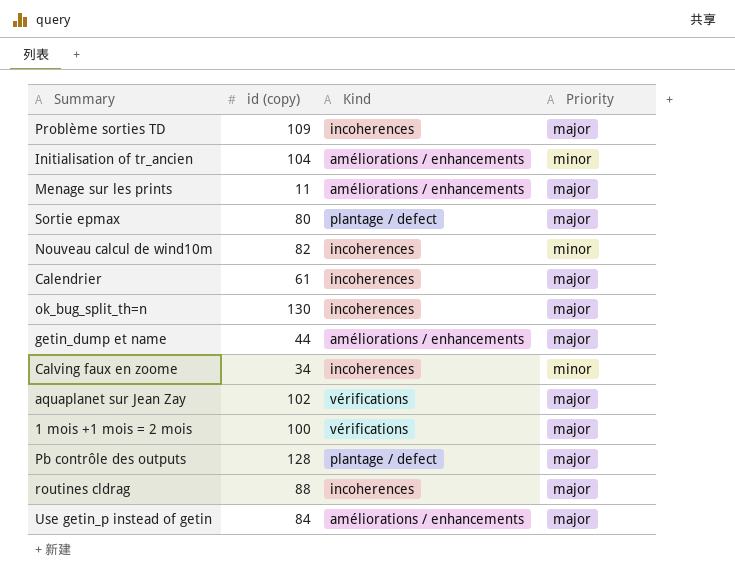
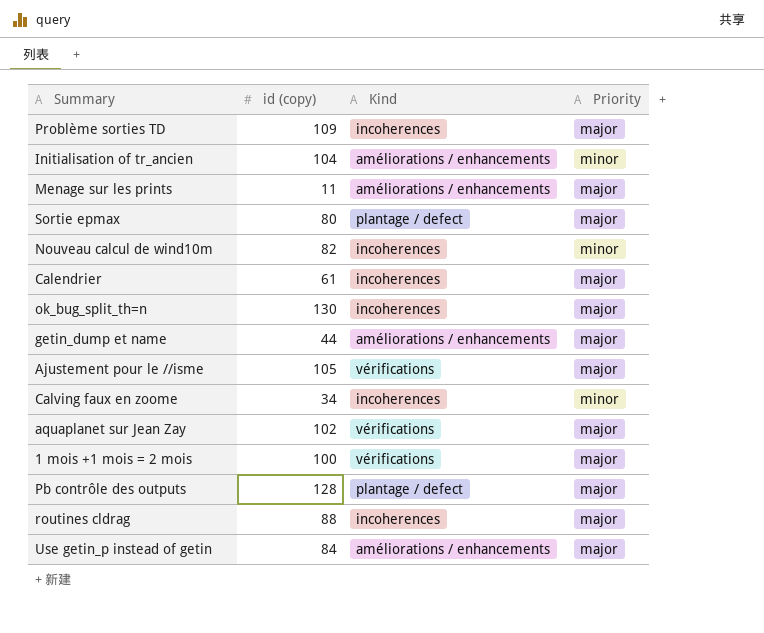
row Ajustement pour le //isme: none -> 105 | vérifications | major

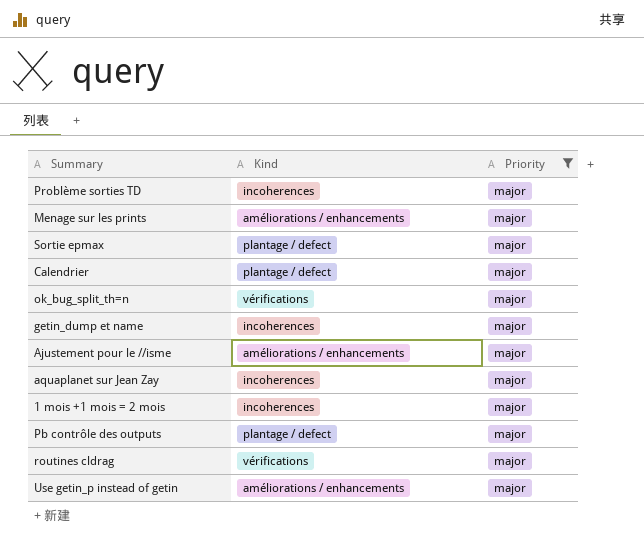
filter: none -> Priority = major
column id (copy) | position: 2 -> none
Calendrier | Kind: incoherences -> plantage / defect
ok_bug_split_th=n | Kind: incoherences -> vérifications
getin_dump et name | Kind: améliorations / enhancements -> incoherences
Ajustement pour le //isme | Kind: vérifications -> améliorations / enhancements
aquaplanet sur Jean Zay | Kind: vérifications -> incoherences
1 mois +1 mois = 2 mois | Kind: vérifications -> incoherences
routines cldrag | Kind: incoherences -> vérifications

